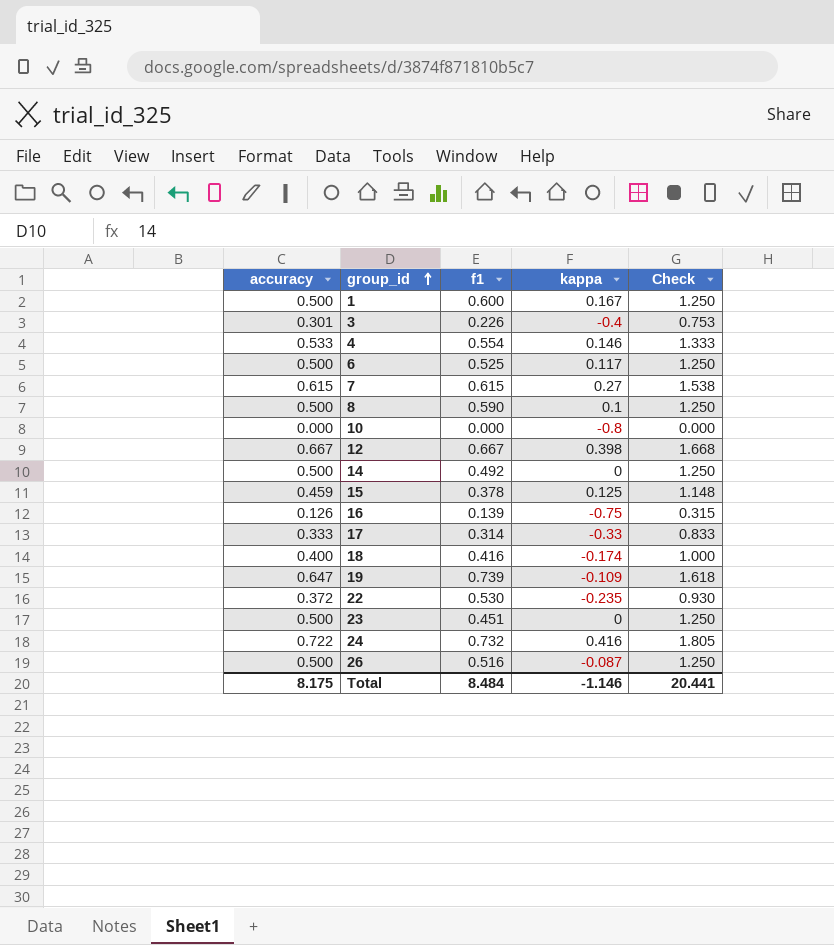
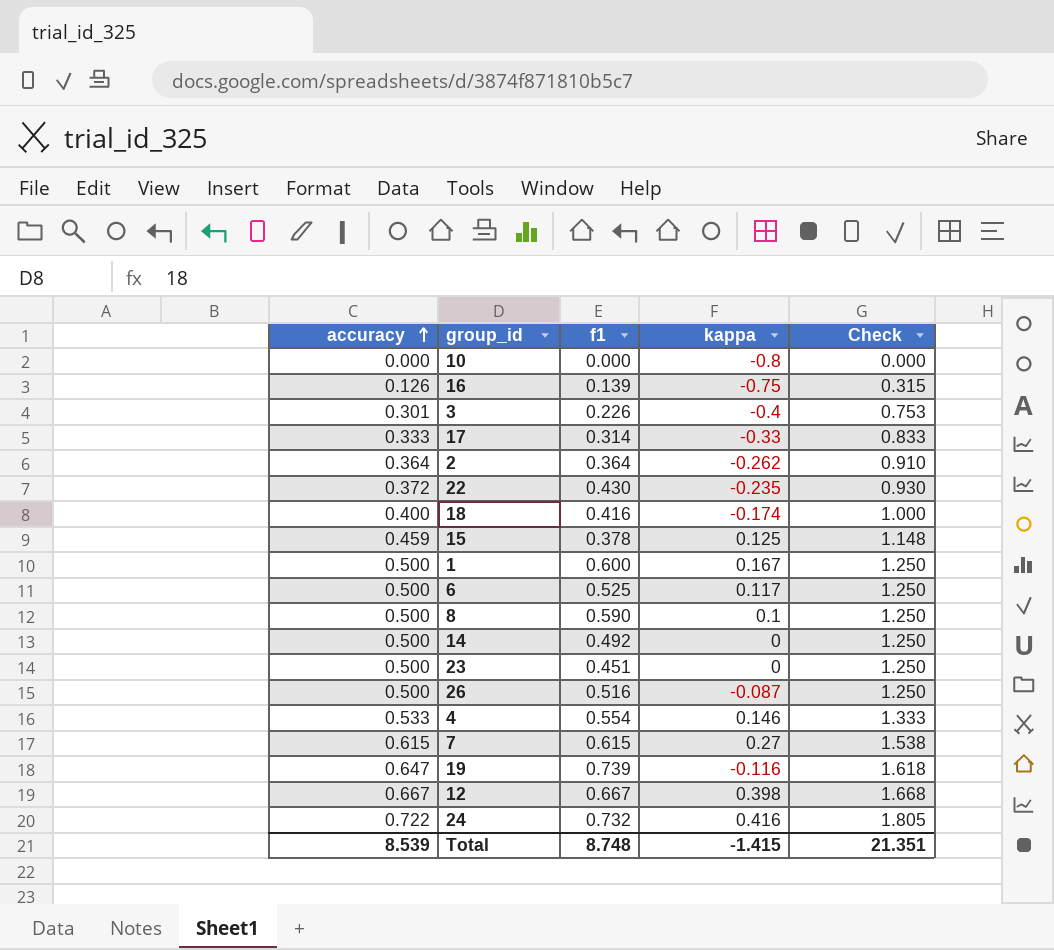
row order: group_id ascending -> accuracy ascending
row 2: none -> 0.364 | 0.364 | -0.262 | 0.910
22 | f1: 0.530 -> 0.430
19 | kappa: -0.109 -> -0.116
Total | accuracy: 8.175 -> 8.539
Total | f1: 8.484 -> 8.748
Total | kappa: -1.146 -> -1.415
Total | Check: 20.441 -> 21.351

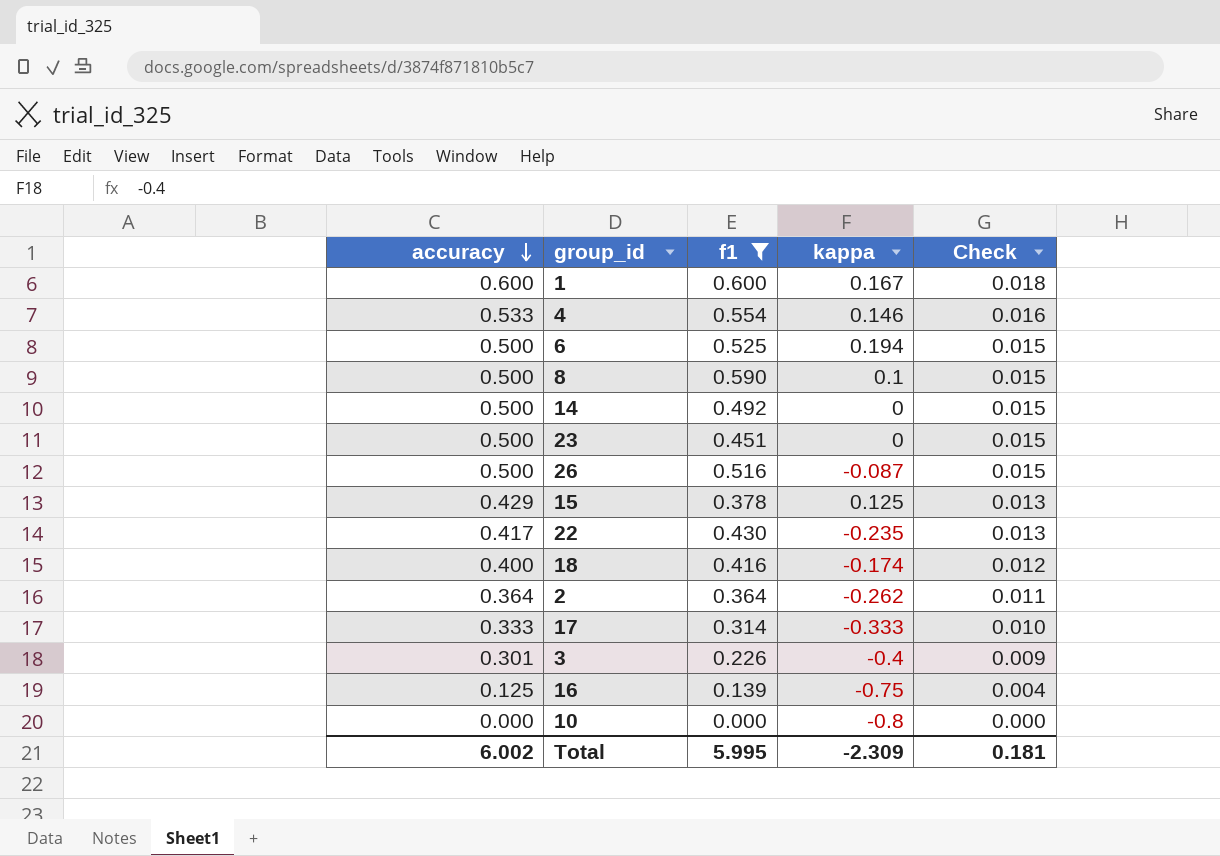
filter: none -> f1 <= 0.600
row order: accuracy ascending -> accuracy descending
column Check | formula: [accuracy] * 2.5 -> [accuracy] * 0.03
1 | accuracy: 0.500 -> 0.600
6 | kappa: 0.117 -> 0.194
15 | accuracy: 0.459 -> 0.429
22 | accuracy: 0.372 -> 0.417
17 | kappa: -0.33 -> -0.333
16 | accuracy: 0.126 -> 0.125
Total | accuracy: 8.539 -> 6.002
Total | f1: 8.748 -> 5.995
Total | kappa: -1.415 -> -2.309
Total | Check: 21.351 -> 0.181

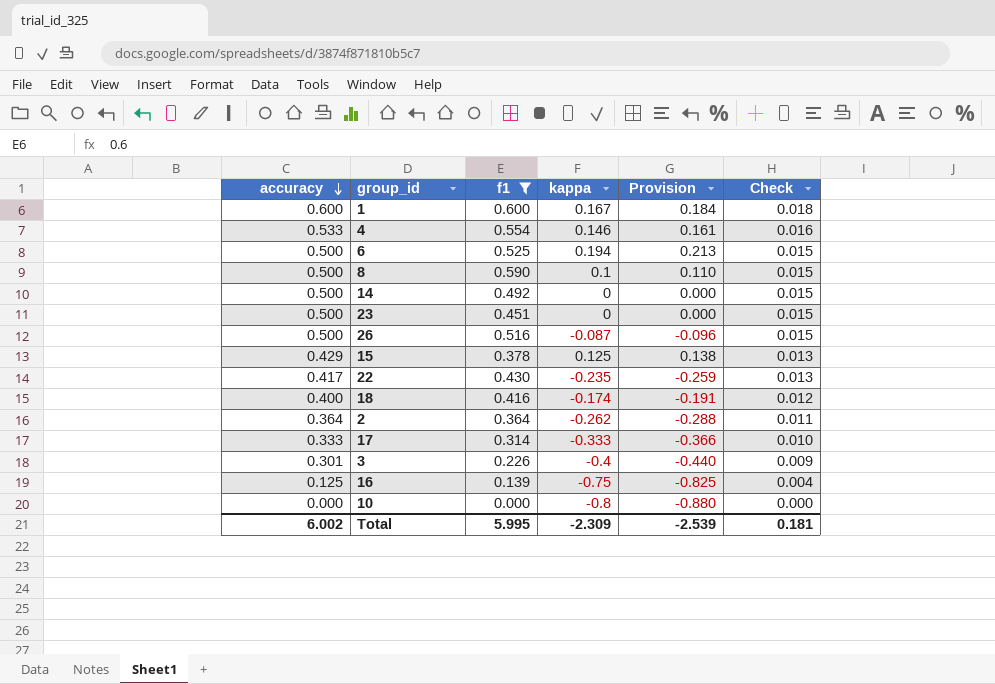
column Provision | formula: none -> [kappa] * 1.1

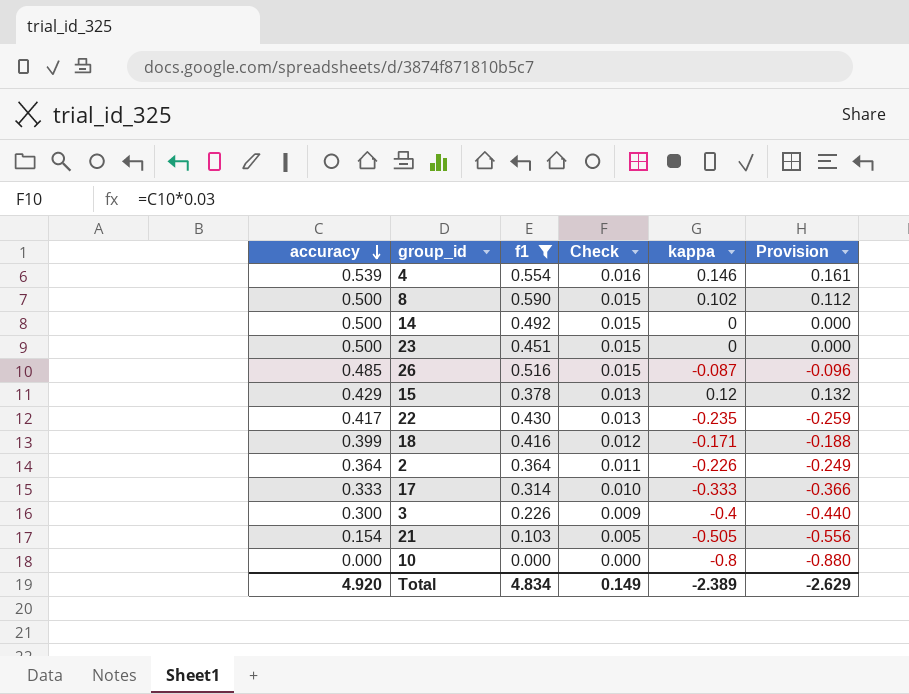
column Check | position: 6 -> 4
row 1: 0.600 | 0.600 | 0.167 | 0.184 | 0.018 -> none
row 6: 0.500 | 0.525 | 0.194 | 0.213 | 0.015 -> none
row 16: 0.125 | 0.139 | -0.75 | -0.825 | 0.004 -> none
4 | accuracy: 0.533 -> 0.539
8 | kappa: 0.1 -> 0.102
8 | Provision: 0.110 -> 0.112
26 | accuracy: 0.500 -> 0.485
15 | kappa: 0.125 -> 0.12
15 | Provision: 0.138 -> 0.132
18 | accuracy: 0.400 -> 0.399
18 | kappa: -0.174 -> -0.171
18 | Provision: -0.191 -> -0.188
2 | kappa: -0.262 -> -0.226
2 | Provision: -0.288 -> -0.249
3 | accuracy: 0.301 -> 0.300
row 21: none -> 0.154 | 0.103 | 0.005 | -0.505 | -0.556
Total | accuracy: 6.002 -> 4.920
Total | f1: 5.995 -> 4.834
Total | Check: 0.181 -> 0.149
Total | kappa: -2.309 -> -2.389
Total | Provision: -2.539 -> -2.629

